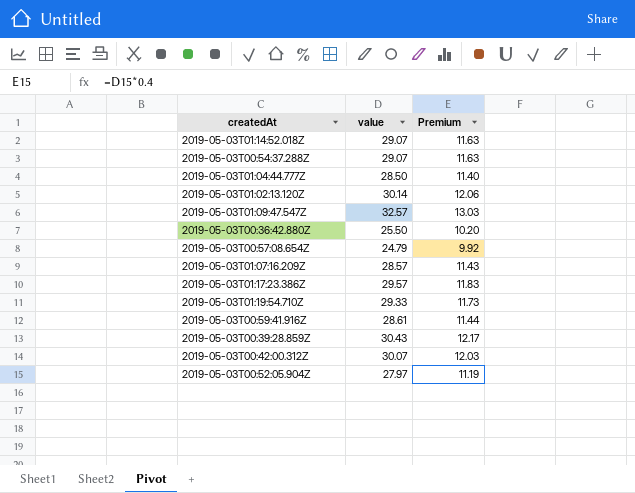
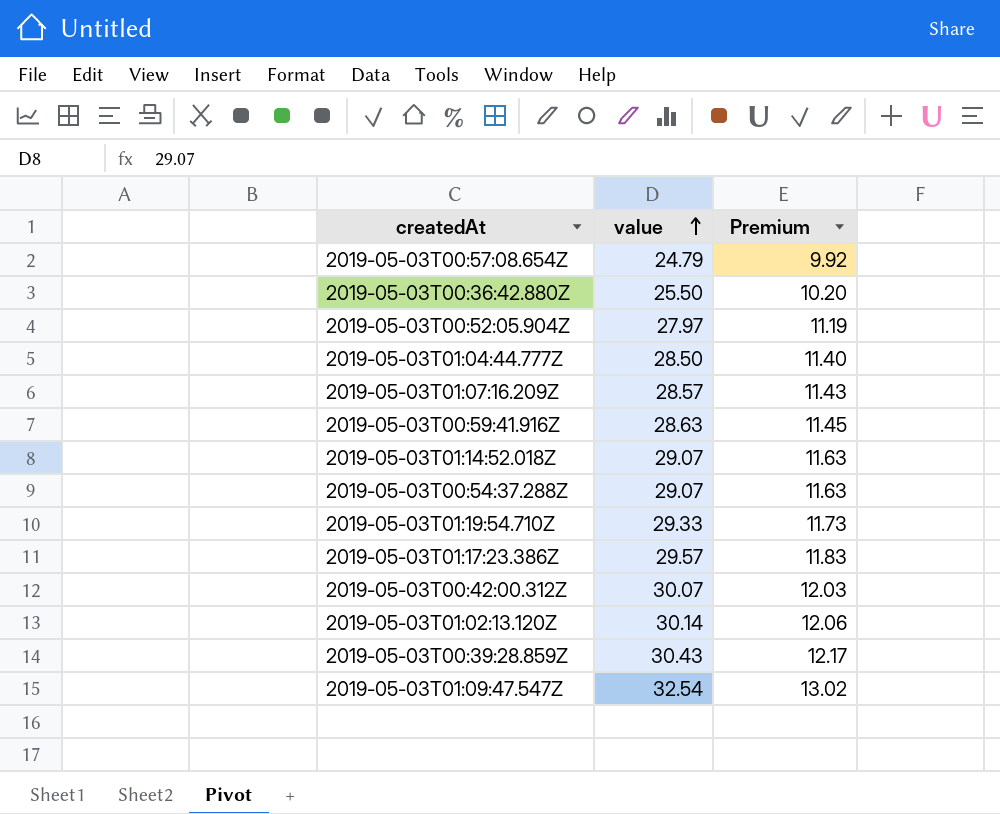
row order: none -> value ascending
2019-05-03T00:59:41.916Z | value: 28.61 -> 28.63
2019-05-03T00:59:41.916Z | Premium: 11.44 -> 11.45
2019-05-03T01:09:47.547Z | value: 32.57 -> 32.54
2019-05-03T01:09:47.547Z | Premium: 13.03 -> 13.02

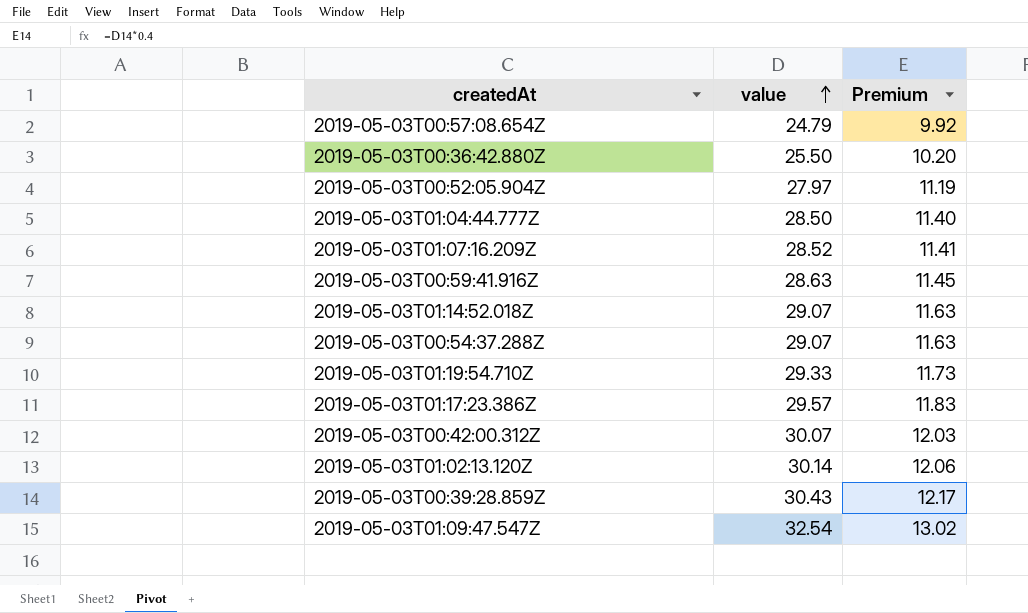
2019-05-03T01:07:16.209Z | value: 28.57 -> 28.52
2019-05-03T01:07:16.209Z | Premium: 11.43 -> 11.41

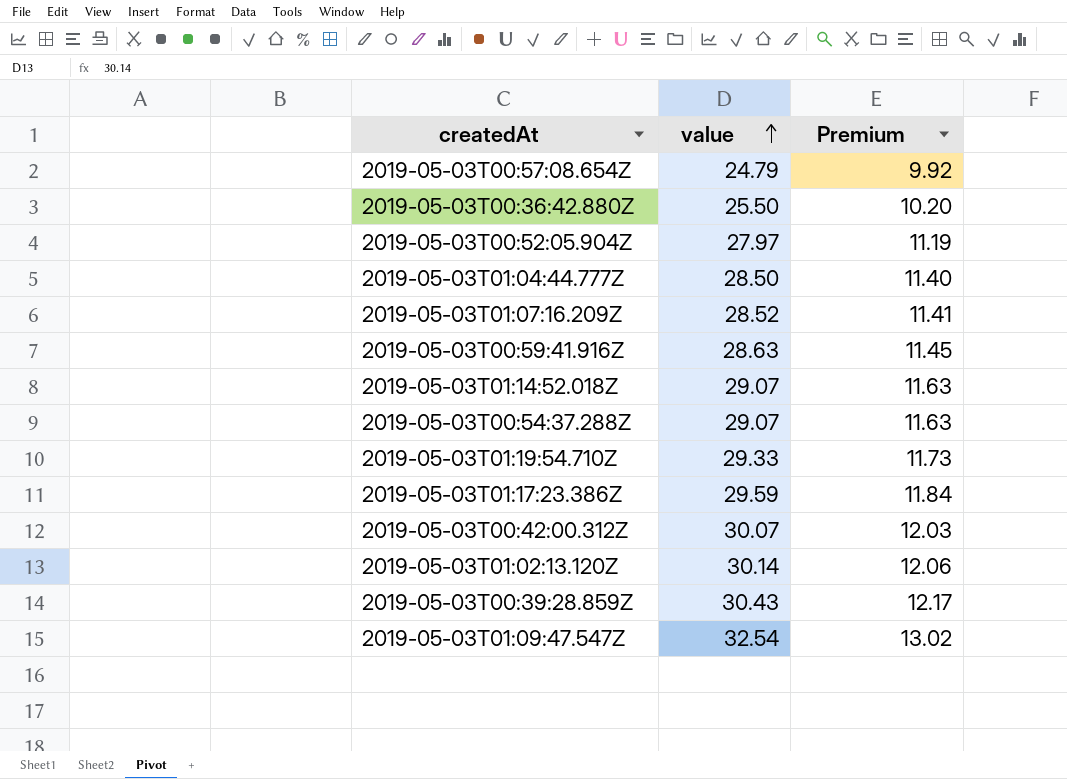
2019-05-03T01:17:23.386Z | value: 29.57 -> 29.59
2019-05-03T01:17:23.386Z | Premium: 11.83 -> 11.84

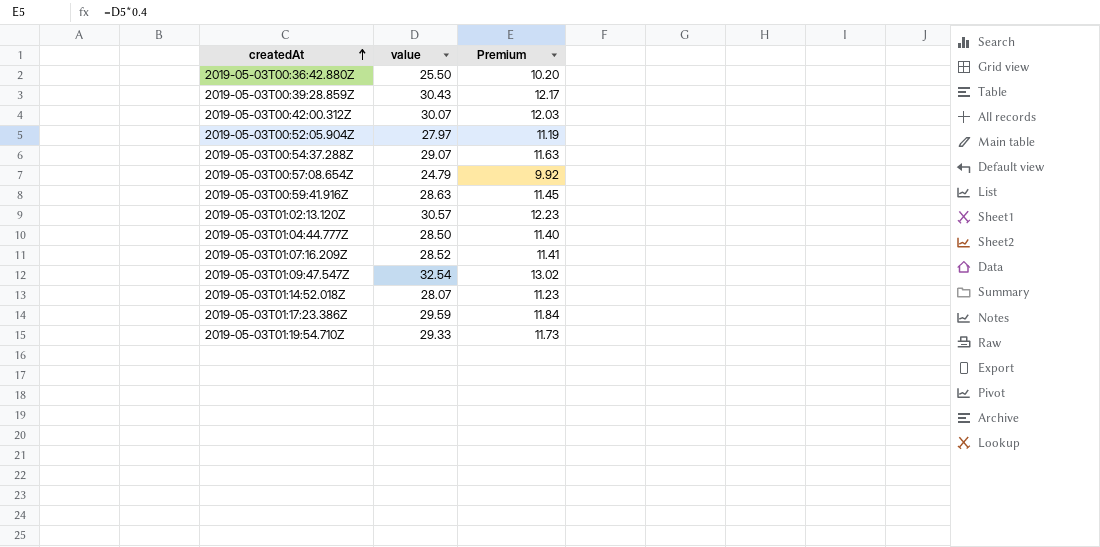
row order: value ascending -> createdAt ascending
2019-05-03T01:02:13.120Z | value: 30.14 -> 30.57
2019-05-03T01:02:13.120Z | Premium: 12.06 -> 12.23
2019-05-03T01:14:52.018Z | value: 29.07 -> 28.07
2019-05-03T01:14:52.018Z | Premium: 11.63 -> 11.23

